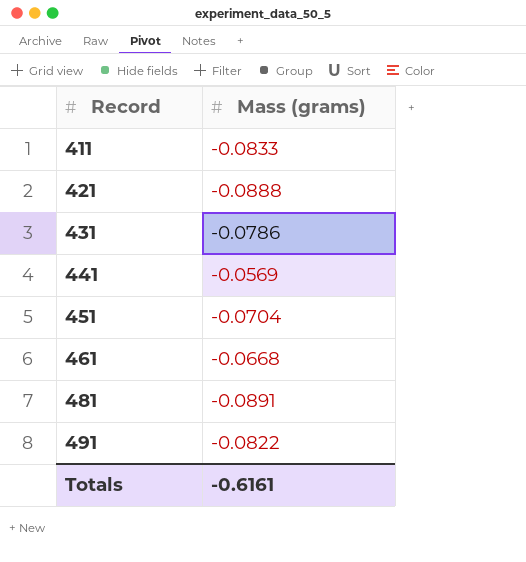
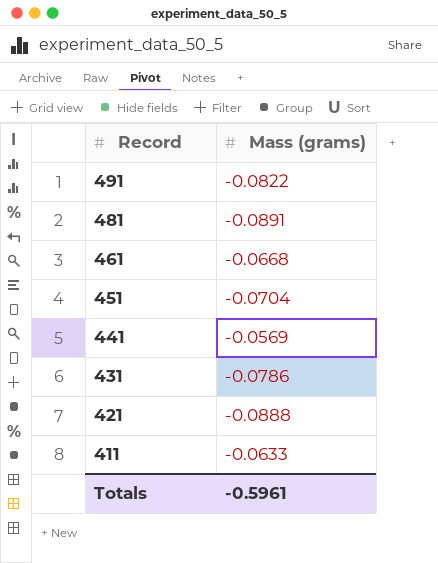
row order: Record ascending -> Record descending
411 | Mass (grams): -0.0833 -> -0.0633
Totals | Mass (grams): -0.6161 -> -0.5961

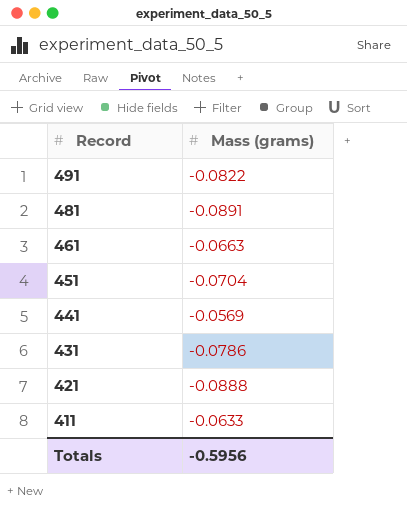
461 | Mass (grams): -0.0668 -> -0.0663
Totals | Mass (grams): -0.5961 -> -0.5956

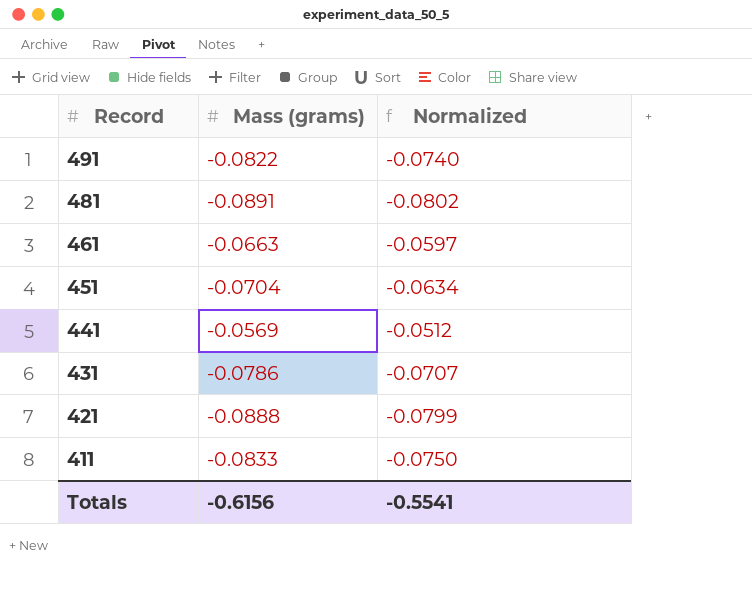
column Normalized | formula: none -> [Mass (grams)] * 0.9
411 | Mass (grams): -0.0633 -> -0.0833
Totals | Mass (grams): -0.5956 -> -0.6156

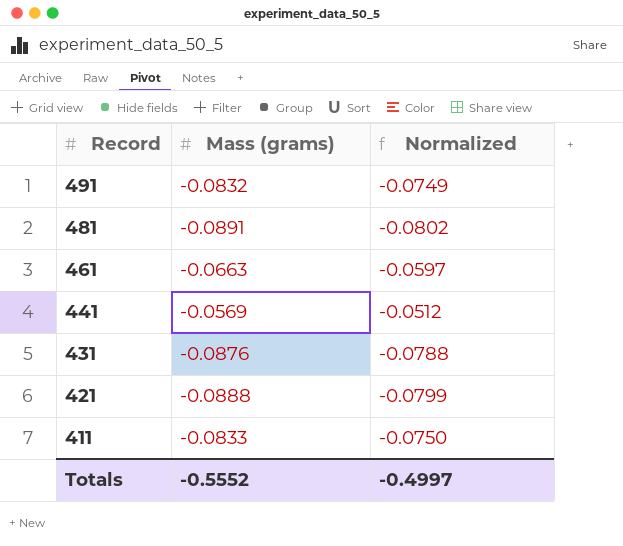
row 451: -0.0704 | -0.0634 -> none
491 | Mass (grams): -0.0822 -> -0.0832
491 | Normalized: -0.0740 -> -0.0749
431 | Mass (grams): -0.0786 -> -0.0876
431 | Normalized: -0.0707 -> -0.0788
Totals | Mass (grams): -0.6156 -> -0.5552
Totals | Normalized: -0.5541 -> -0.4997

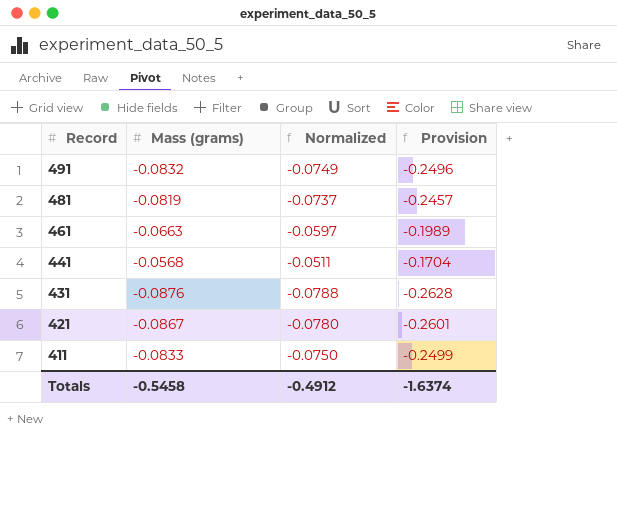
column Provision | formula: none -> [Mass (grams)] * 3
481 | Mass (grams): -0.0891 -> -0.0819
481 | Normalized: -0.0802 -> -0.0737
441 | Mass (grams): -0.0569 -> -0.0568
441 | Normalized: -0.0512 -> -0.0511
421 | Mass (grams): -0.0888 -> -0.0867
421 | Normalized: -0.0799 -> -0.0780
Totals | Mass (grams): -0.5552 -> -0.5458
Totals | Normalized: -0.4997 -> -0.4912

